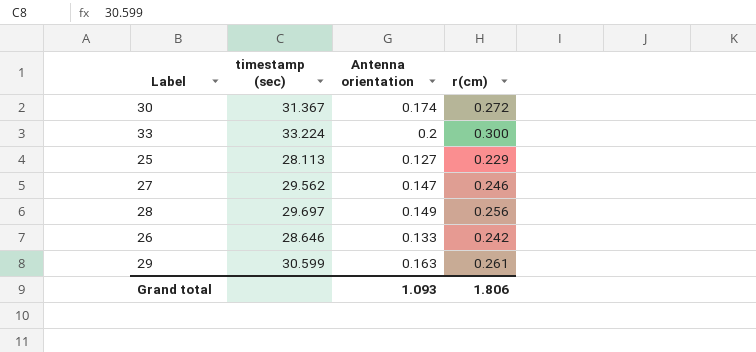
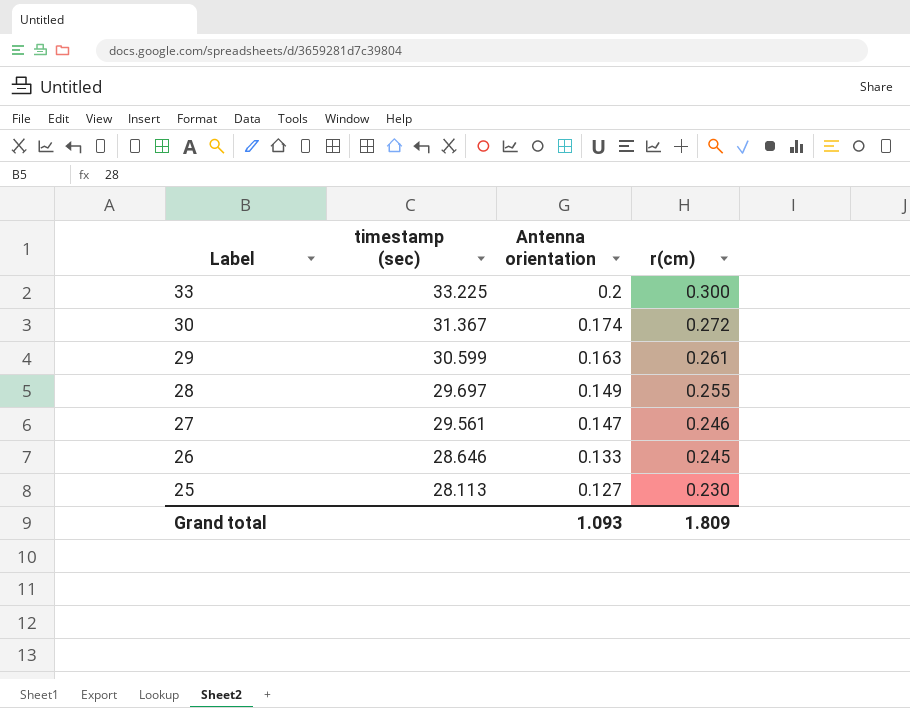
row order: none -> Label descending
33 | timestamp (sec): 33.224 -> 33.225
28 | r(cm): 0.256 -> 0.255
27 | timestamp (sec): 29.562 -> 29.561
26 | r(cm): 0.242 -> 0.245
25 | r(cm): 0.229 -> 0.230
Grand total | r(cm): 1.806 -> 1.809

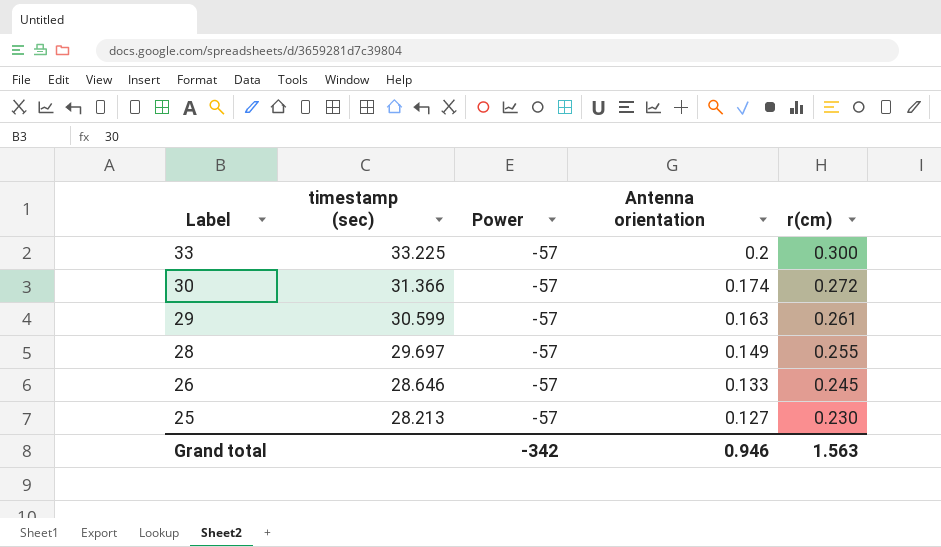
column Power | position: none -> 3
row 27: 29.561 | 0.147 | 0.246 -> none
30 | timestamp (sec): 31.367 -> 31.366
25 | timestamp (sec): 28.113 -> 28.213
Grand total | Antenna orientation: 1.093 -> 0.946
Grand total | r(cm): 1.809 -> 1.563

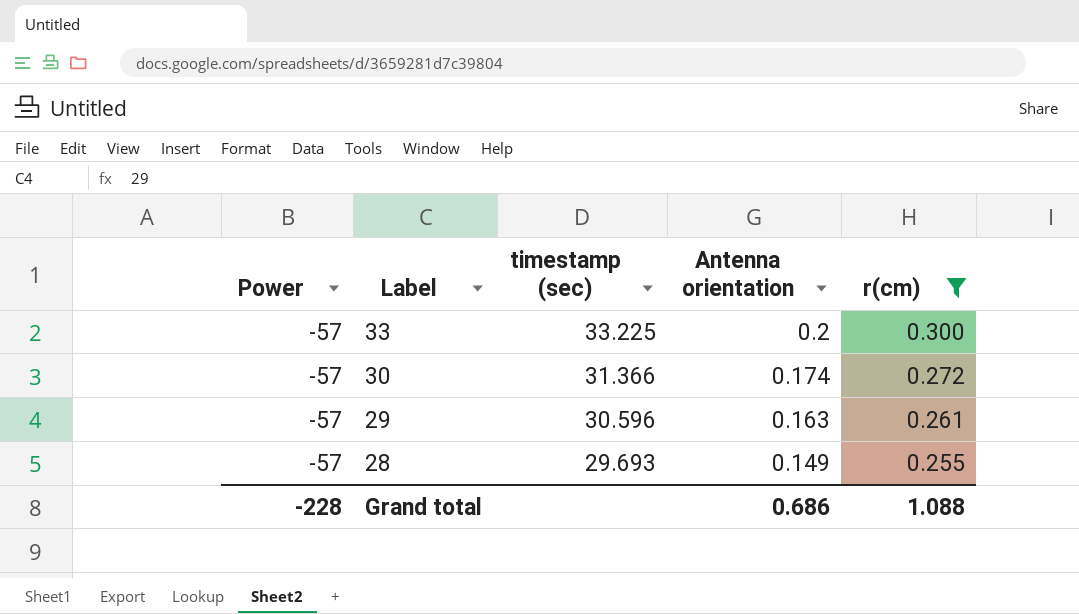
filter: none -> r(cm) >= 0.255
column Power | position: 3 -> 1
29 | timestamp (sec): 30.599 -> 30.596
28 | timestamp (sec): 29.697 -> 29.693
Grand total | Power: -342 -> -228
Grand total | Antenna orientation: 0.946 -> 0.686
Grand total | r(cm): 1.563 -> 1.088

